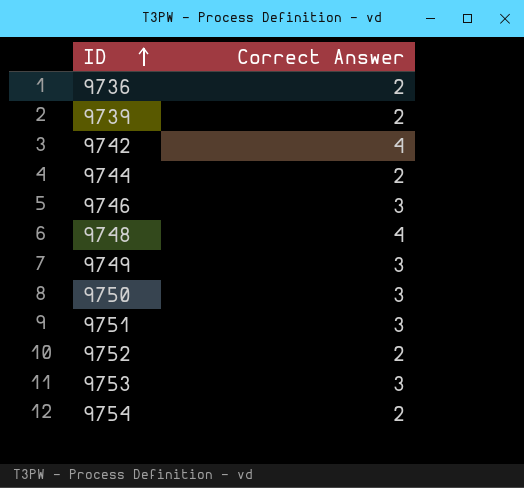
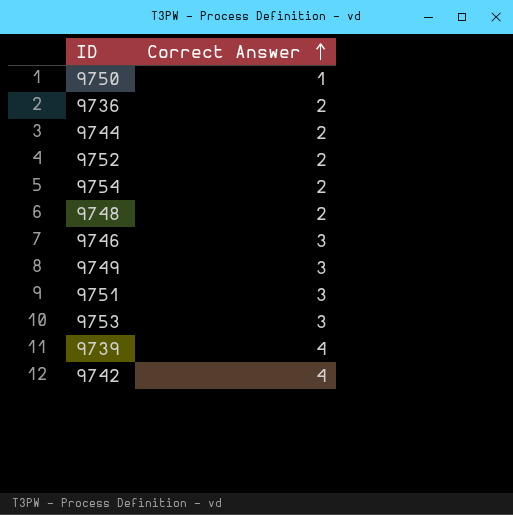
row order: ID ascending -> Correct Answer ascending
9750 | Correct Answer: 3 -> 1
9748 | Correct Answer: 4 -> 2
9739 | Correct Answer: 2 -> 4

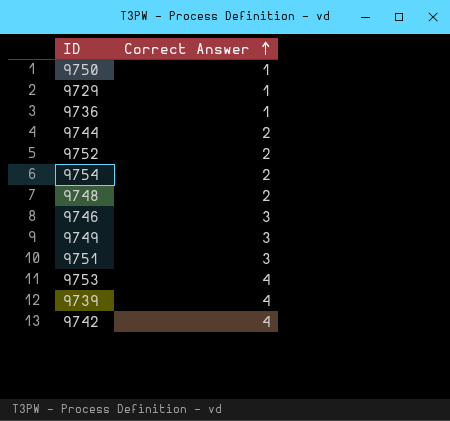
row 9729: none -> 1
9736 | Correct Answer: 2 -> 1
9753 | Correct Answer: 3 -> 4

